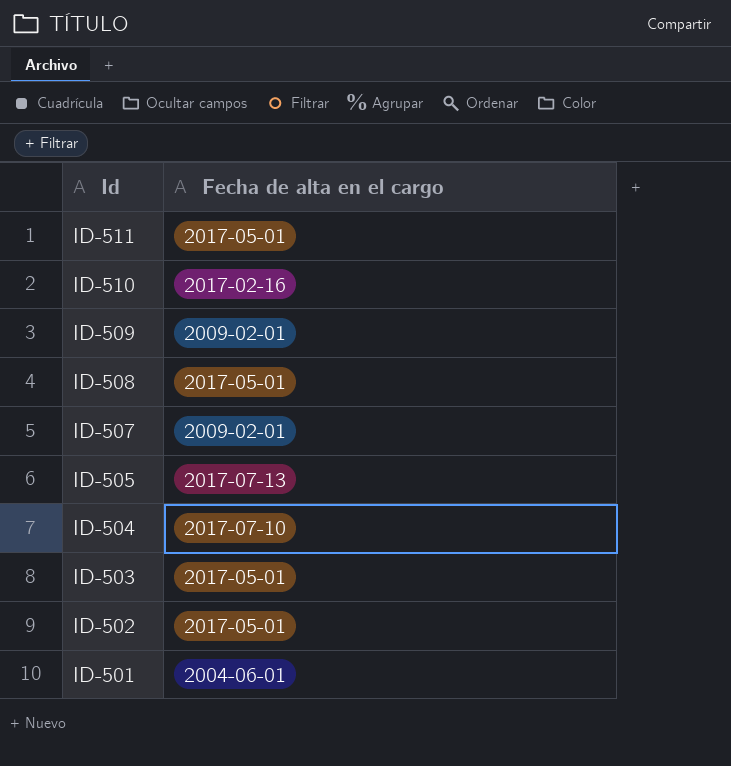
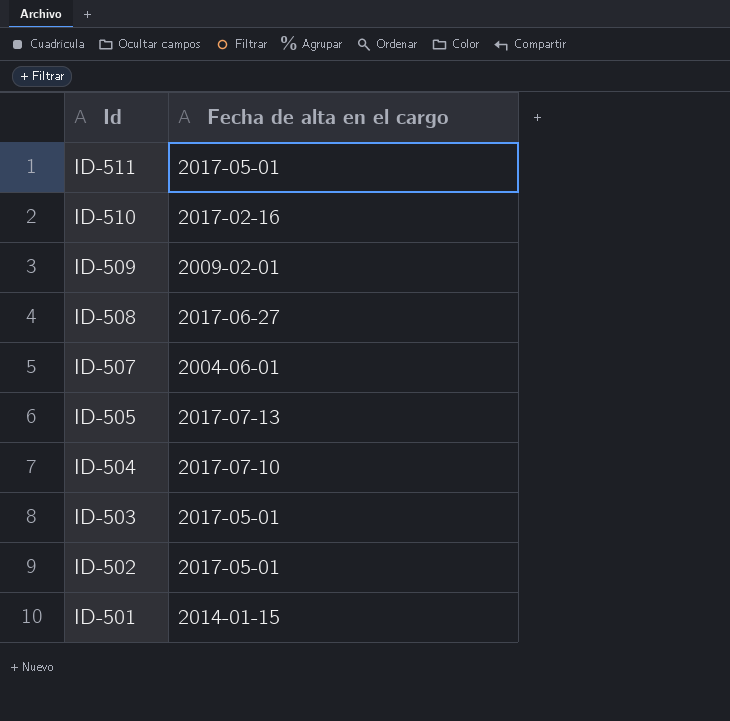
ID-508 | Fecha de alta en el cargo: 2017-05-01 -> 2017-06-27
ID-507 | Fecha de alta en el cargo: 2009-02-01 -> 2004-06-01
ID-501 | Fecha de alta en el cargo: 2004-06-01 -> 2014-01-15

